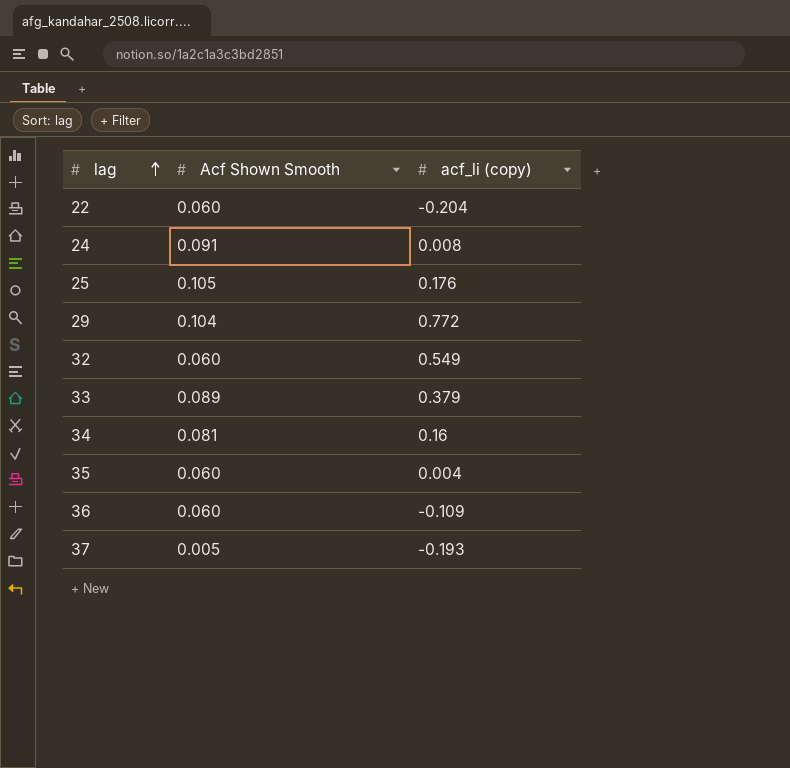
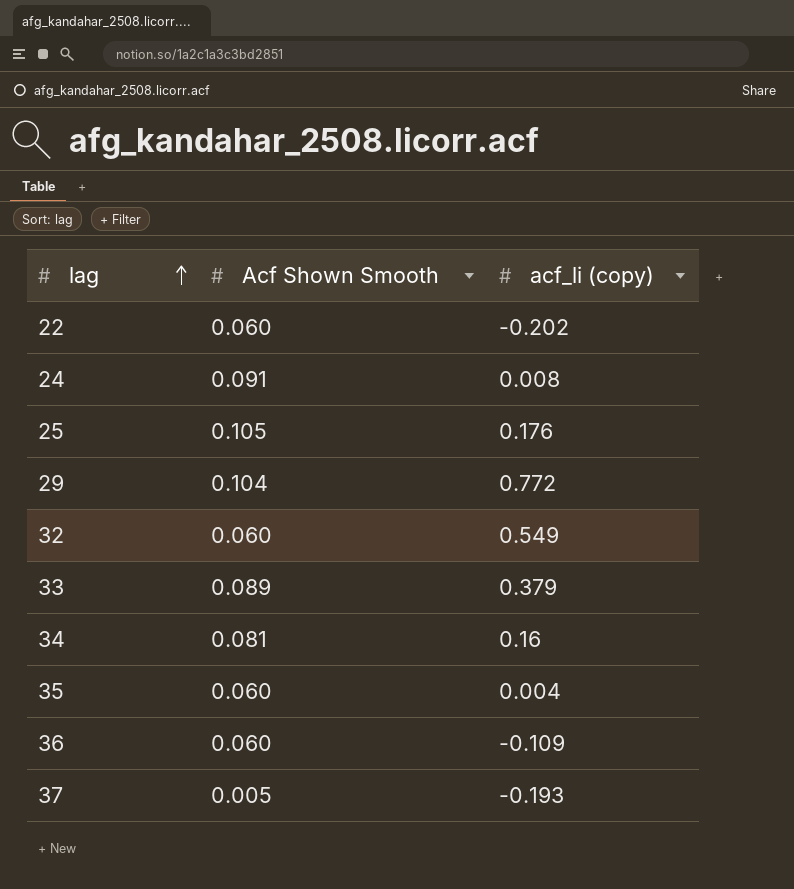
22 | acf_li (copy): -0.204 -> -0.202

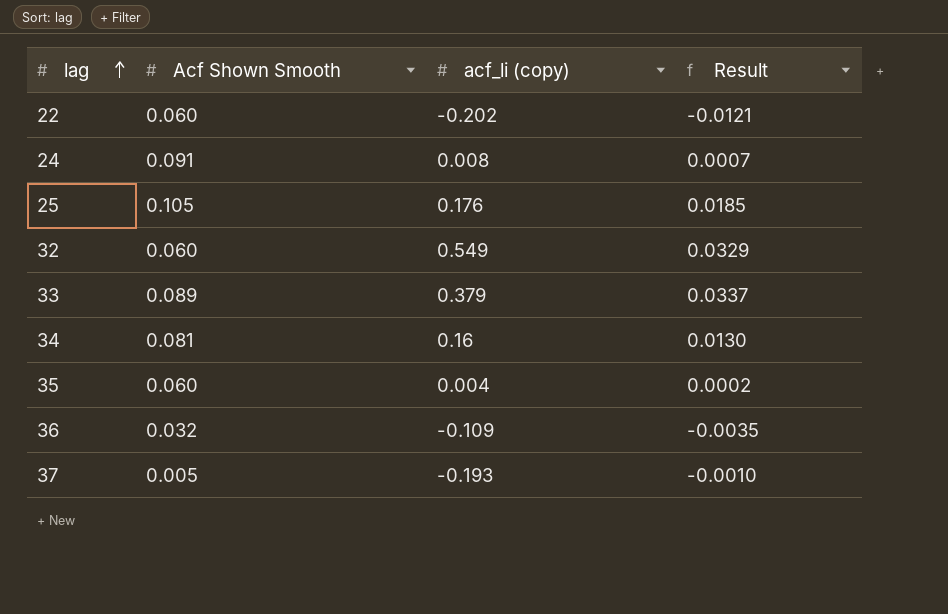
column Result | formula: none -> [Acf Shown Smooth] * [acf_li (copy)]
row 29: 0.104 | 0.772 -> none
36 | Acf Shown Smooth: 0.060 -> 0.032

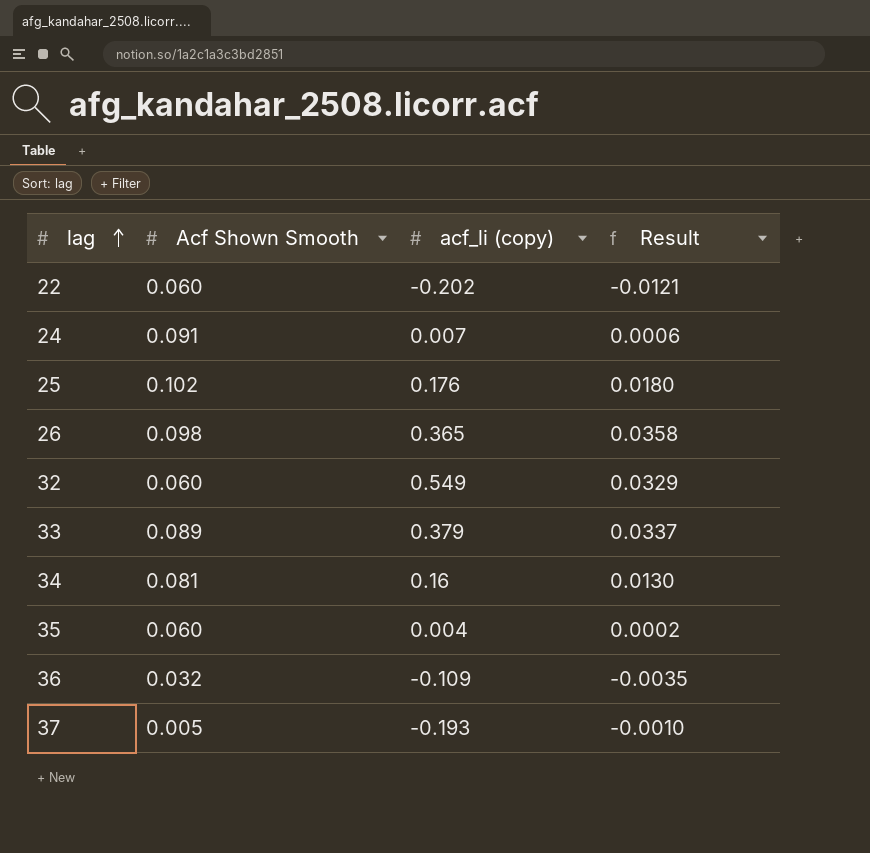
24 | acf_li (copy): 0.008 -> 0.007
24 | Result: 0.0007 -> 0.0006
25 | Acf Shown Smooth: 0.105 -> 0.102
25 | Result: 0.0185 -> 0.0180
row 26: none -> 0.098 | 0.365 | 0.0358

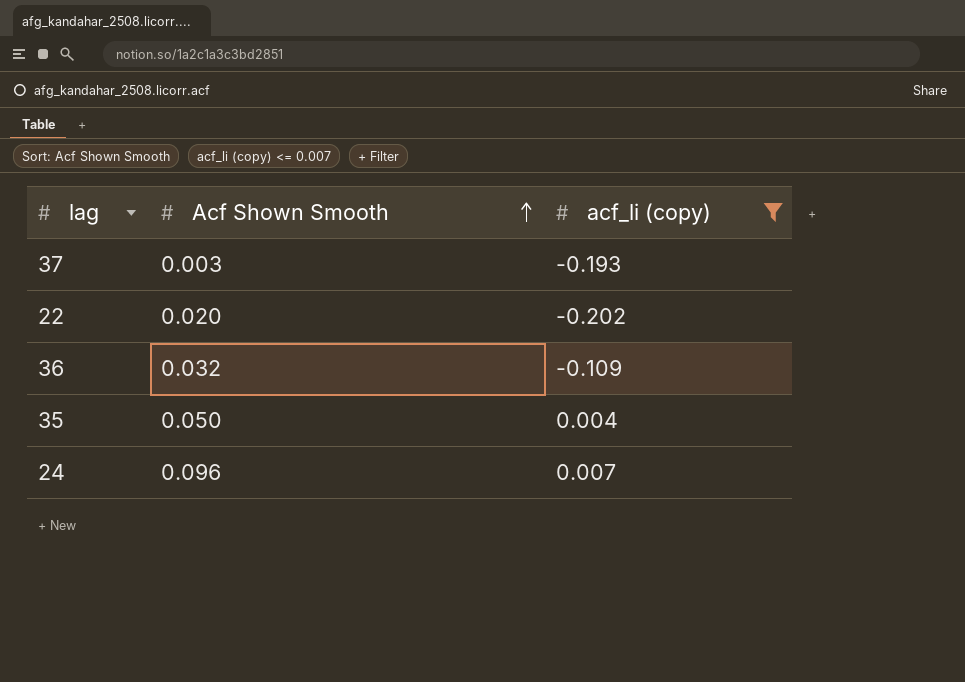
filter: none -> acf_li (copy) <= 0.007
row order: lag ascending -> Acf Shown Smooth ascending
column Result | formula: [Acf Shown Smooth] * [acf_li (copy)] -> none
37 | Acf Shown Smooth: 0.005 -> 0.003
22 | Acf Shown Smooth: 0.060 -> 0.020
35 | Acf Shown Smooth: 0.060 -> 0.050
24 | Acf Shown Smooth: 0.091 -> 0.096

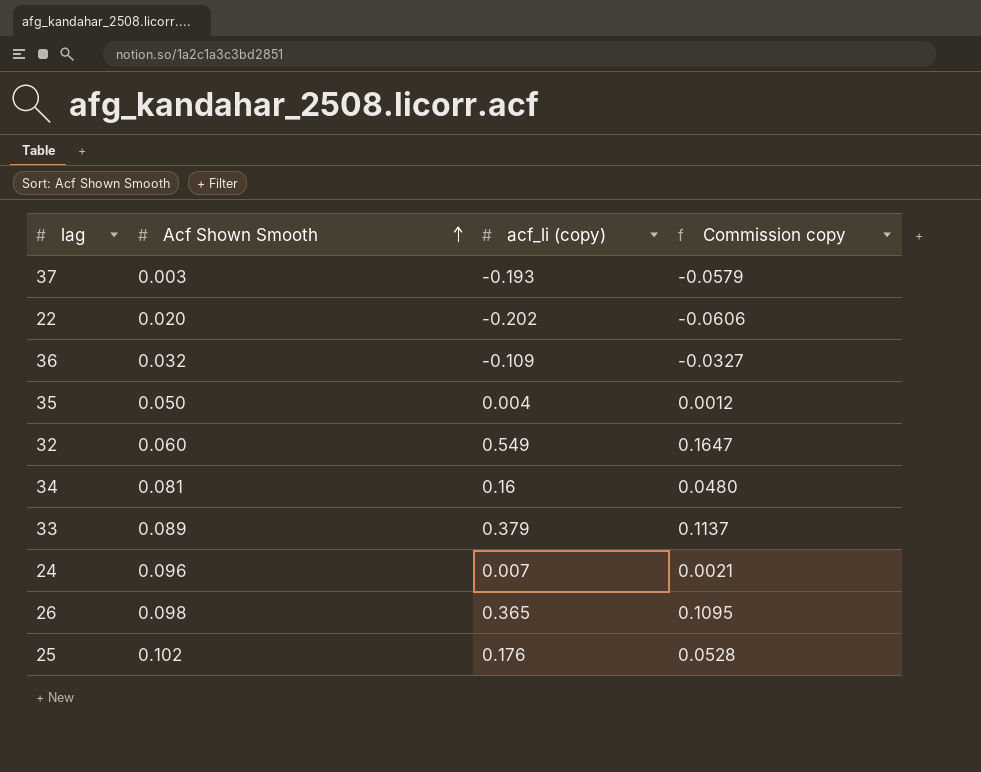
filter: acf_li (copy) <= 0.007 -> none
column Commission copy | formula: none -> [acf_li (copy)] * 0.3

